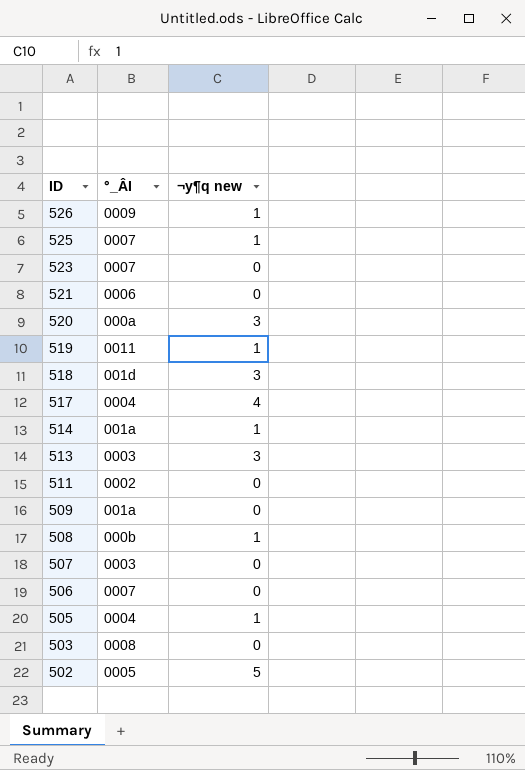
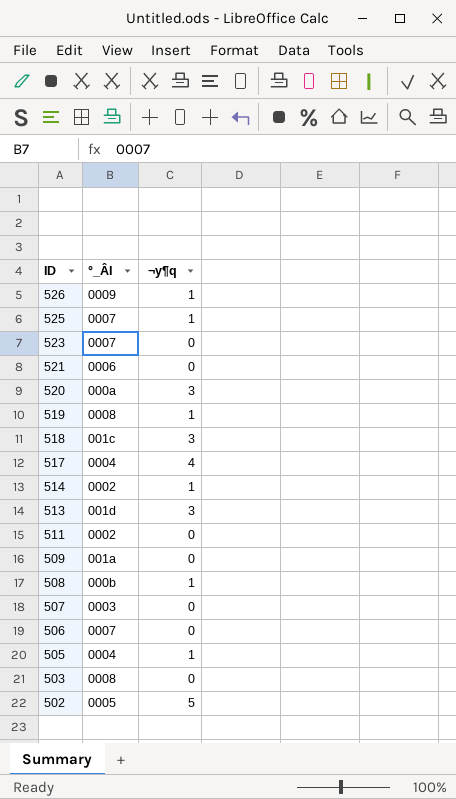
column name: ¬y¶q new -> ¬y¶q
519 | °_ÂI: 0011 -> 0008
518 | °_ÂI: 001d -> 001c
514 | °_ÂI: 001a -> 0002
513 | °_ÂI: 0003 -> 001d

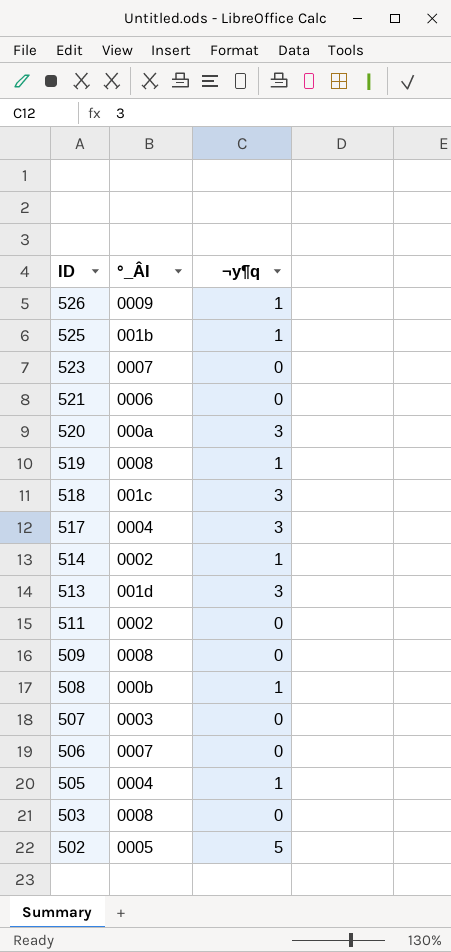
525 | °_ÂI: 0007 -> 001b
517 | ¬y¶q: 4 -> 3
509 | °_ÂI: 001a -> 0008

